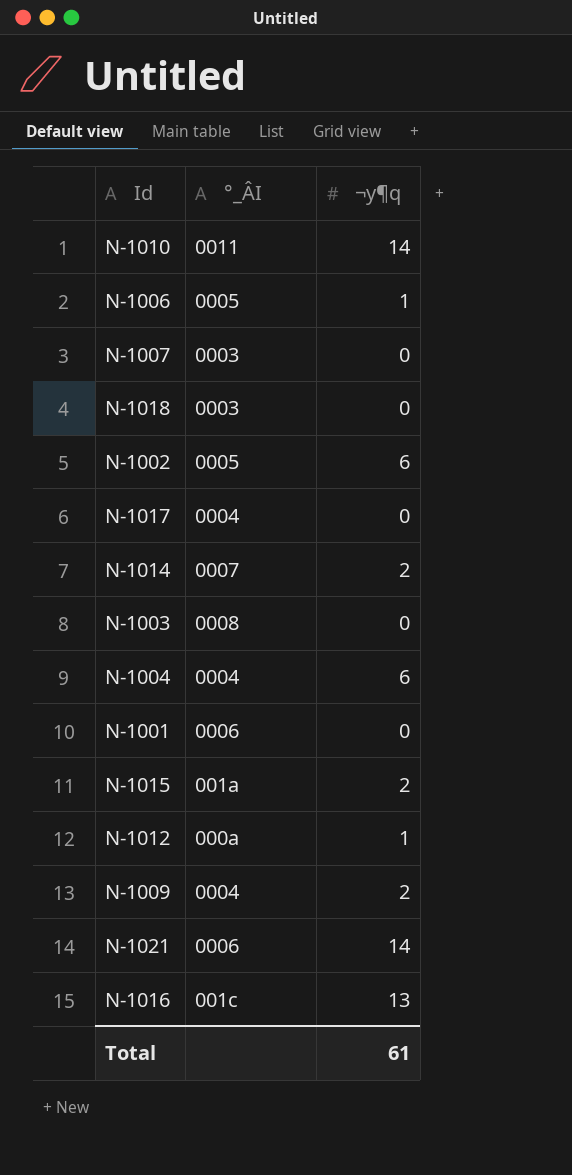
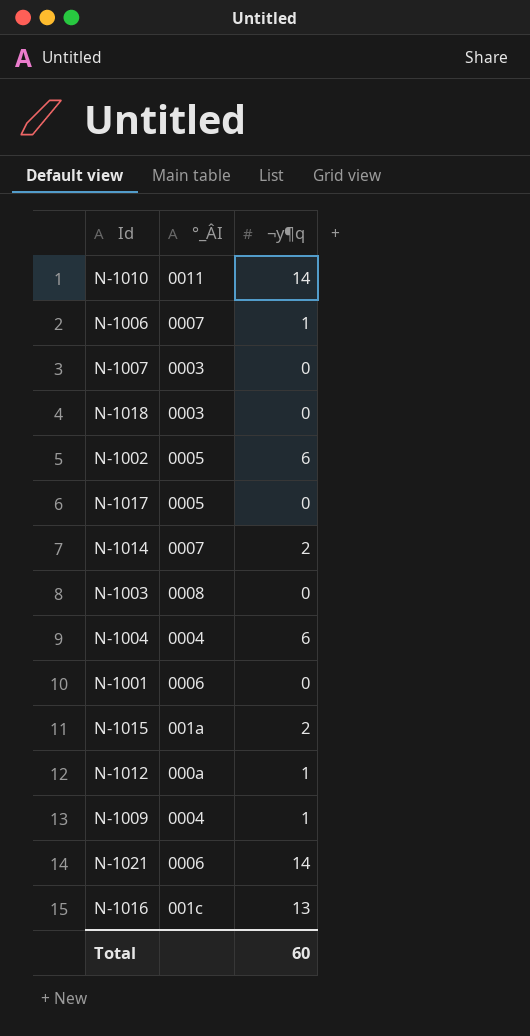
N-1006 | °_ÂI: 0005 -> 0007
N-1017 | °_ÂI: 0004 -> 0005
N-1009 | ¬y¶q: 2 -> 1
Total | ¬y¶q: 61 -> 60

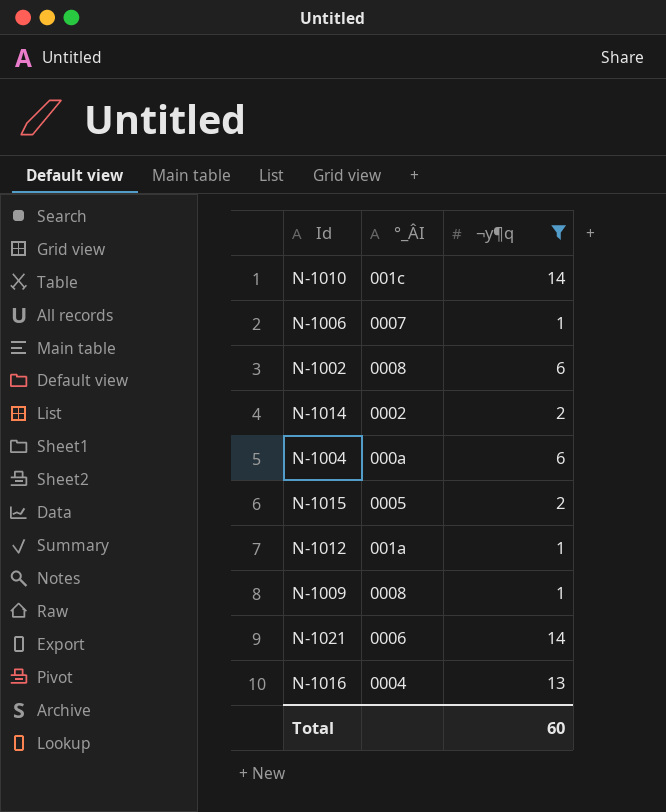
filter: none -> ¬y¶q != 0
N-1010 | °_ÂI: 0011 -> 001c
N-1002 | °_ÂI: 0005 -> 0008
N-1014 | °_ÂI: 0007 -> 0002
N-1004 | °_ÂI: 0004 -> 000a
N-1015 | °_ÂI: 001a -> 0005
N-1012 | °_ÂI: 000a -> 001a
N-1009 | °_ÂI: 0004 -> 0008
N-1016 | °_ÂI: 001c -> 0004

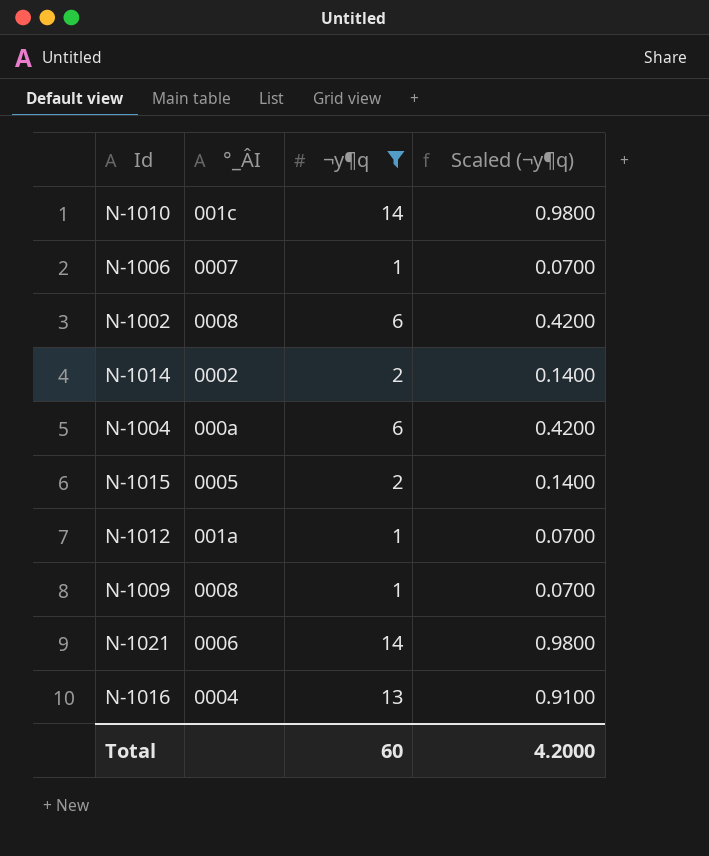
column Scaled (¬y¶q) | formula: none -> [¬y¶q] * 0.07

